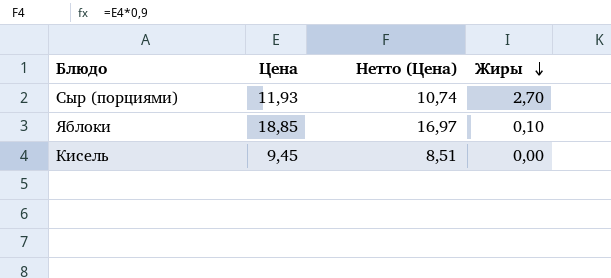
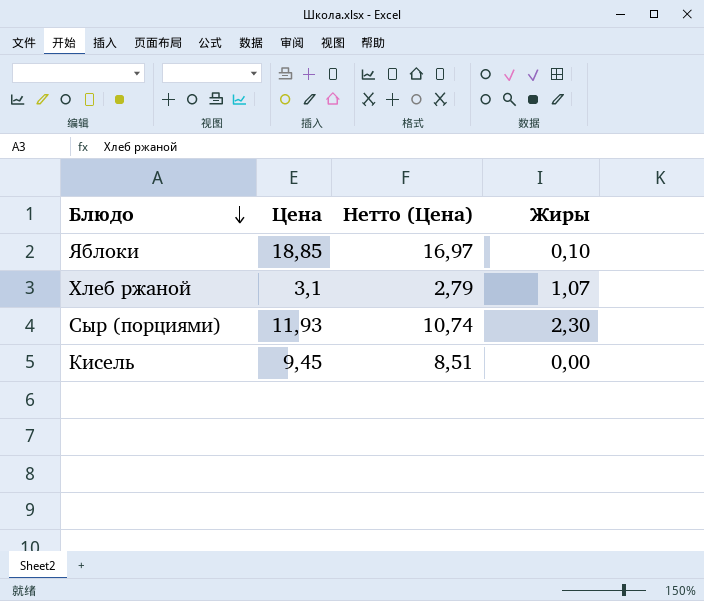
row order: Жиры descending -> Блюдо descending
row Хлеб ржаной: none -> 3,1 | 2,79 | 1,07
Сыр (порциями) | Жиры: 2,70 -> 2,30

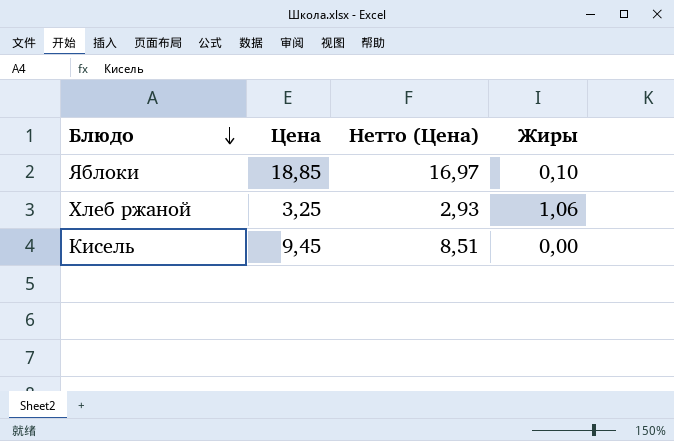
row Сыр (порциями): 11,93 | 10,74 | 2,30 -> none
Хлеб ржаной | Цена: 3,1 -> 3,25
Хлеб ржаной | Нетто (Цена): 2,79 -> 2,93
Хлеб ржаной | Жиры: 1,07 -> 1,06

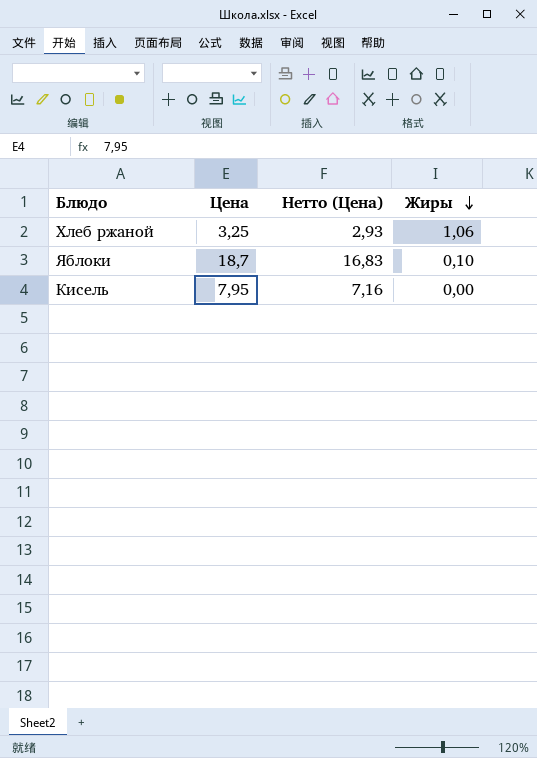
row order: Блюдо descending -> Жиры descending
Яблоки | Цена: 18,85 -> 18,7
Яблоки | Нетто (Цена): 16,97 -> 16,83
Кисель | Цена: 9,45 -> 7,95
Кисель | Нетто (Цена): 8,51 -> 7,16

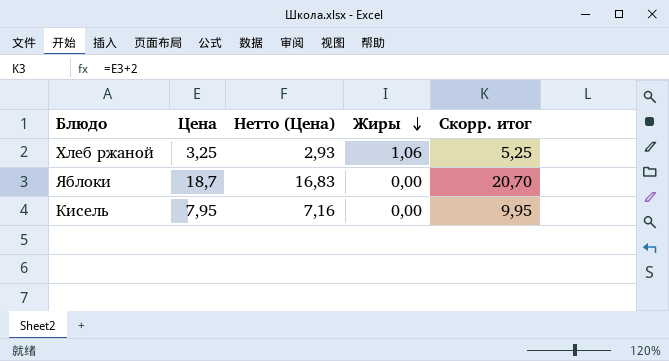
column Скорр. итог | formula: none -> [Цена] + 2
Яблоки | Жиры: 0,10 -> 0,00

